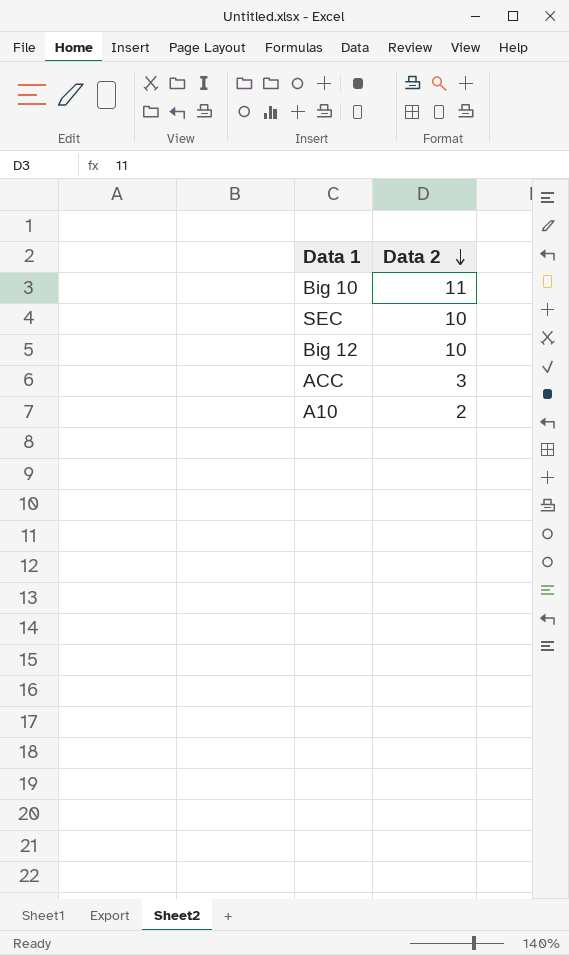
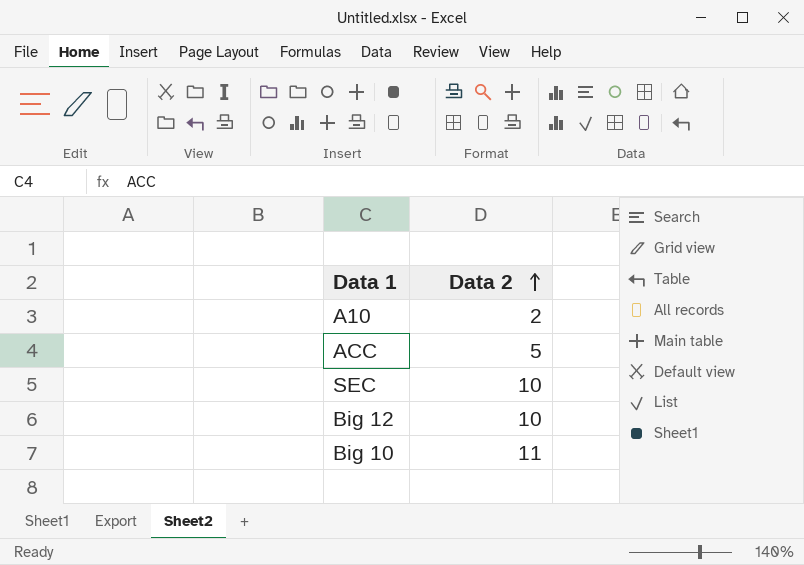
row order: Data 2 descending -> Data 2 ascending
ACC | Data 2: 3 -> 5

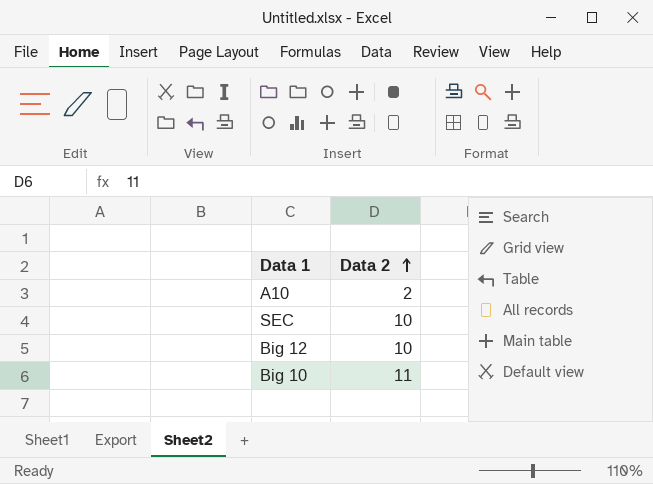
row ACC: 5 -> none

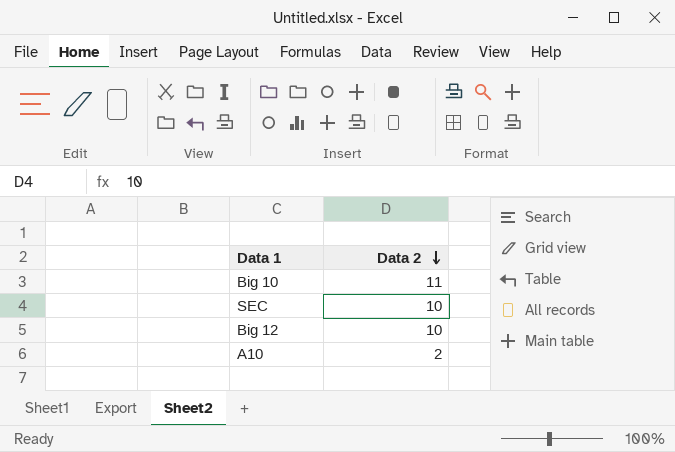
row order: Data 2 ascending -> Data 2 descending

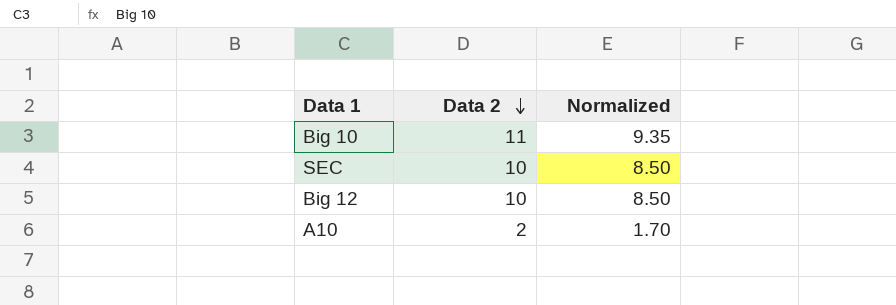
column Normalized | formula: none -> [Data 2] * 0.85

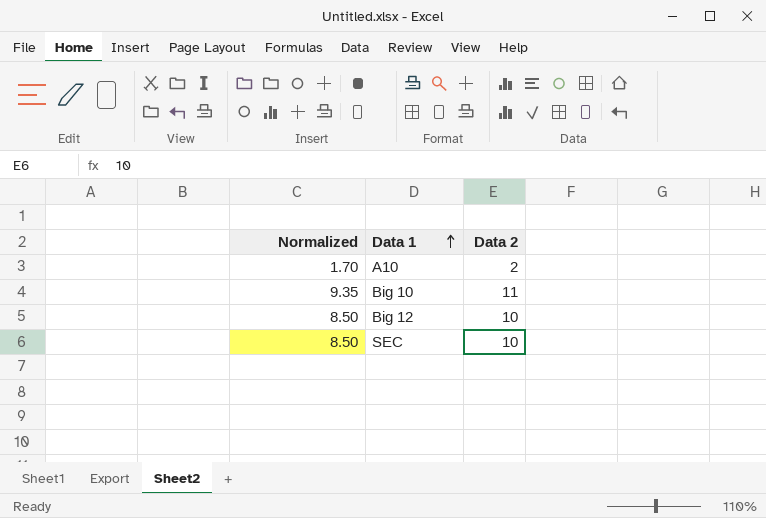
row order: Data 2 descending -> Data 1 ascending
column Normalized | position: 3 -> 1

